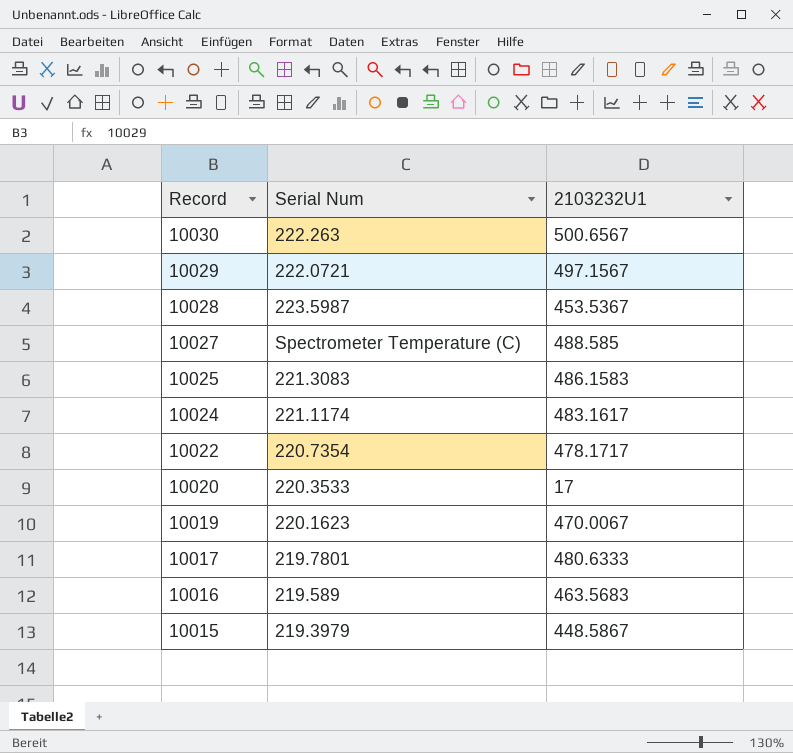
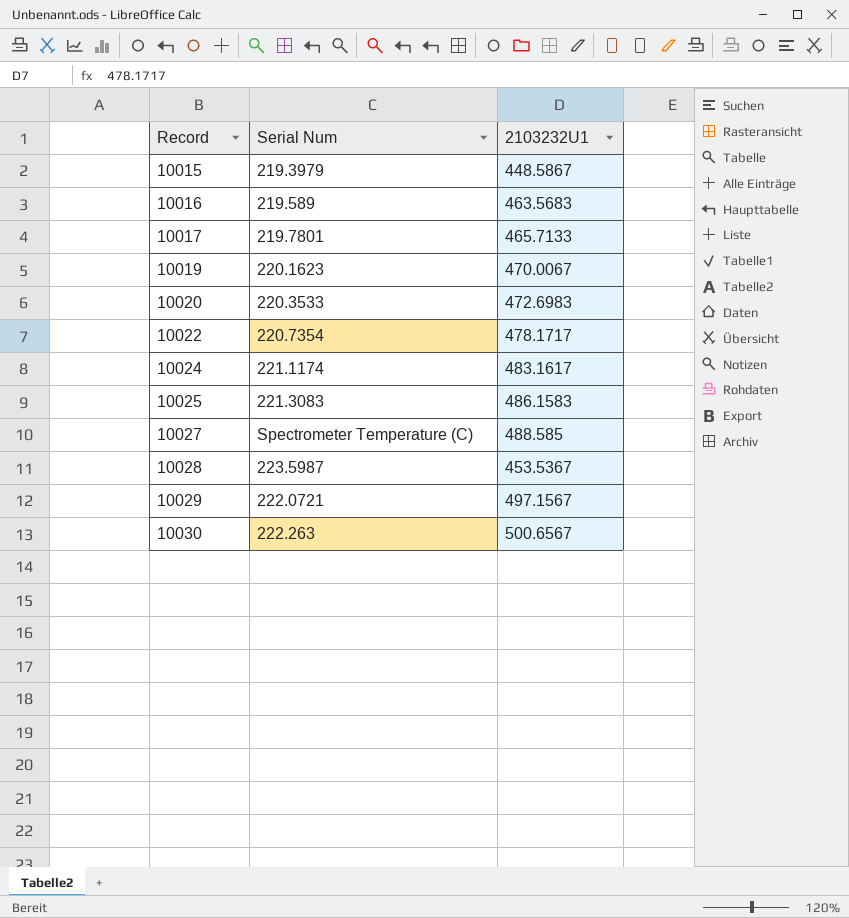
row order: Record descending -> Record ascending
10017 | 2103232U1: 480.6333 -> 465.7133
10020 | 2103232U1: 17 -> 472.6983

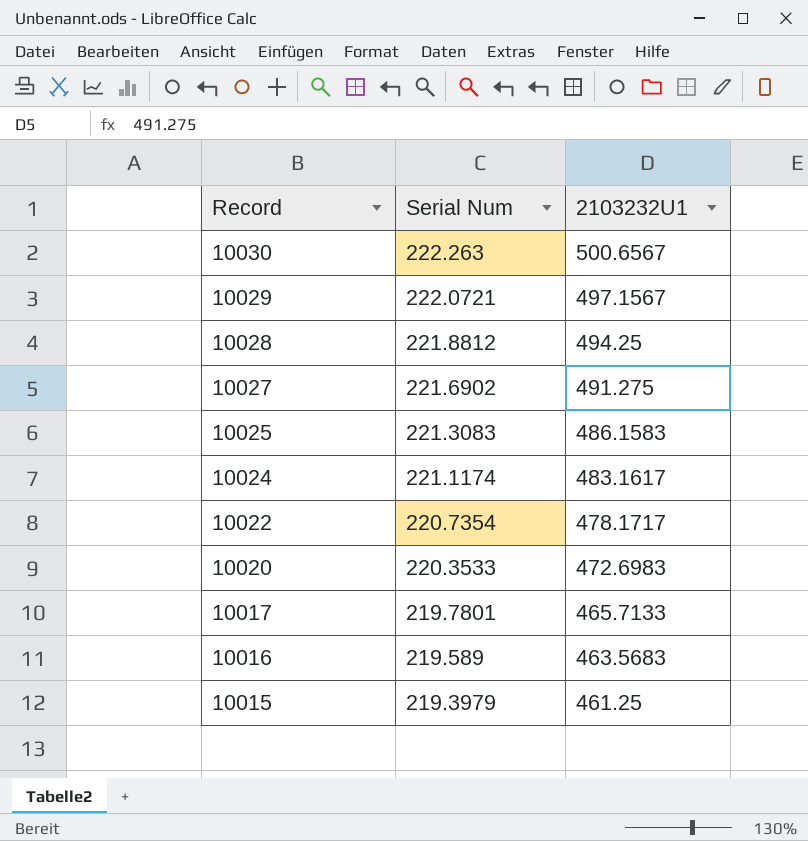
row order: Record ascending -> Record descending
row 10019: 220.1623 | 470.0067 -> none
10028 | Serial Num: 223.5987 -> 221.8812
10028 | 2103232U1: 453.5367 -> 494.25
10027 | Serial Num: Spectrometer Temperature (C) -> 221.6902
10027 | 2103232U1: 488.585 -> 491.275
10015 | 2103232U1: 448.5867 -> 461.25

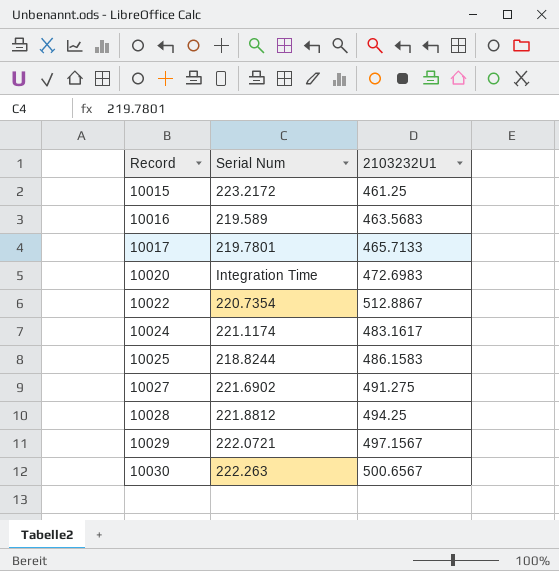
row order: Record descending -> Record ascending
10015 | Serial Num: 219.3979 -> 223.2172
10020 | Serial Num: 220.3533 -> Integration Time
10022 | 2103232U1: 478.1717 -> 512.8867
10025 | Serial Num: 221.3083 -> 218.8244

